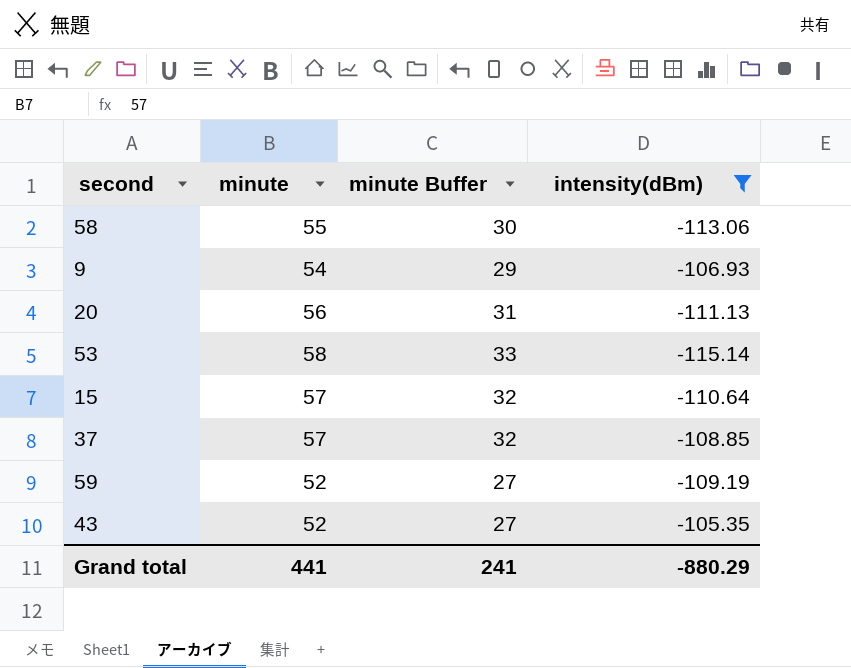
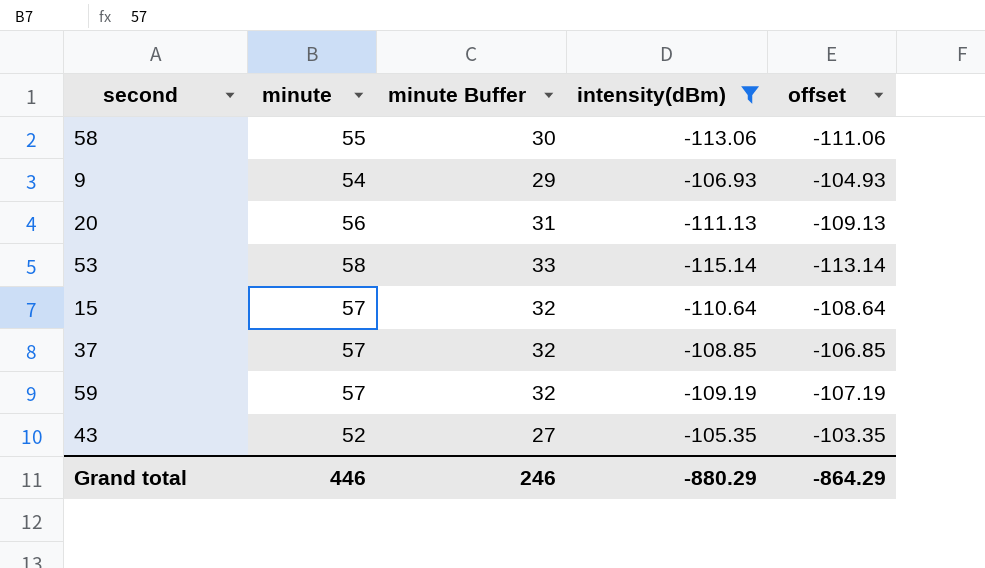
column offset | formula: none -> [intensity(dBm)] + 2
59 | minute: 52 -> 57
59 | minute Buffer: 27 -> 32
Grand total | minute: 441 -> 446
Grand total | minute Buffer: 241 -> 246

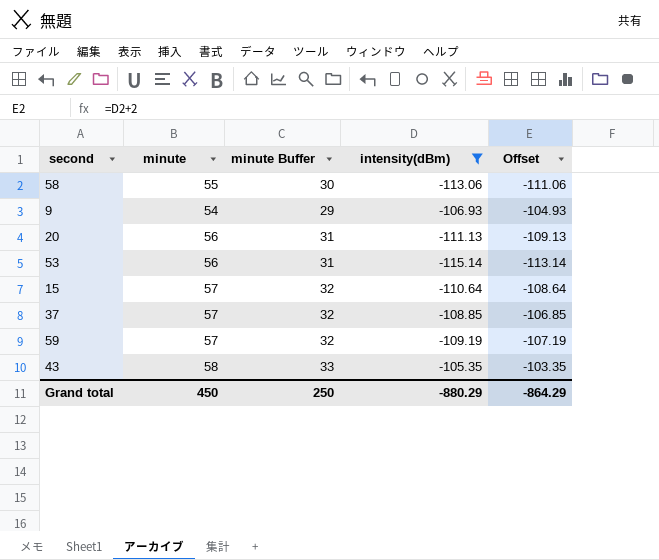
column name: offset -> Offset
53 | minute: 58 -> 56
53 | minute Buffer: 33 -> 31
43 | minute: 52 -> 58
43 | minute Buffer: 27 -> 33
Grand total | minute: 446 -> 450
Grand total | minute Buffer: 246 -> 250

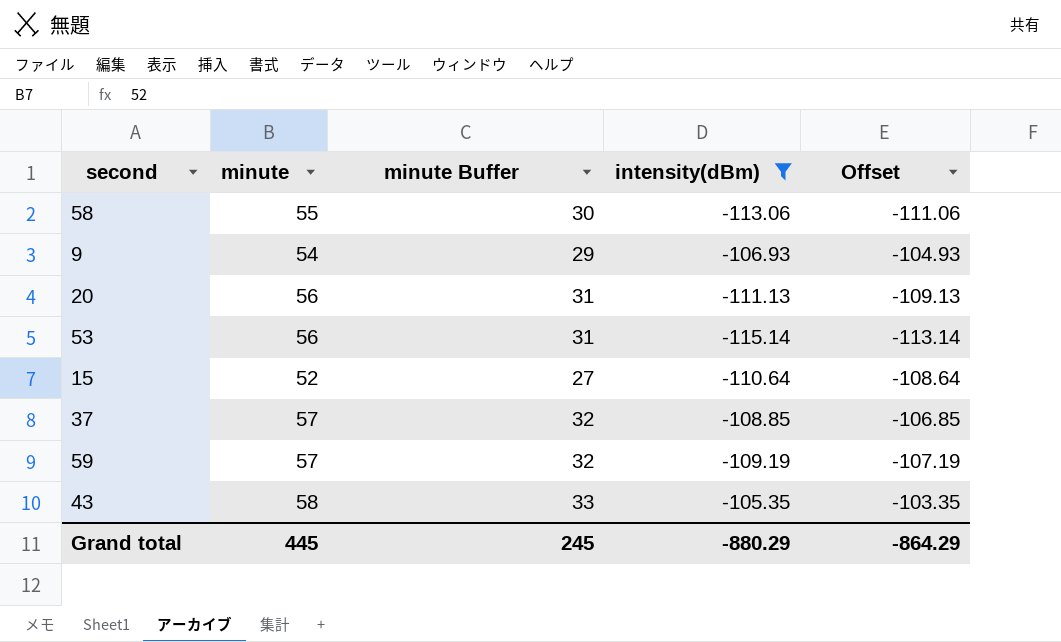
15 | minute: 57 -> 52
15 | minute Buffer: 32 -> 27
Grand total | minute: 450 -> 445
Grand total | minute Buffer: 250 -> 245

